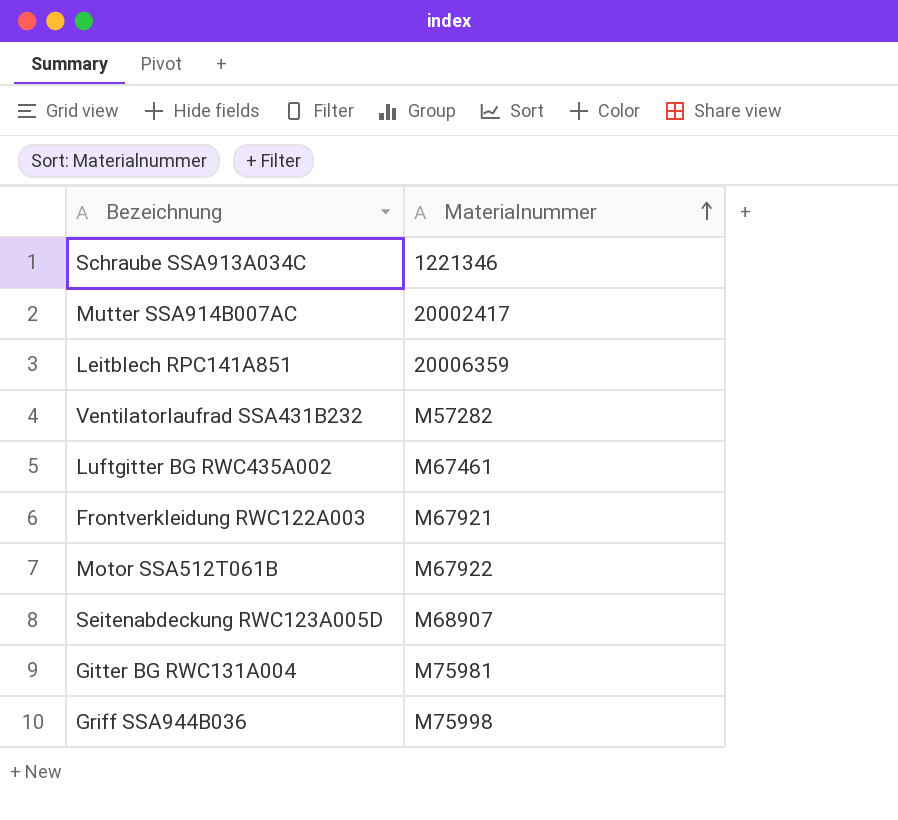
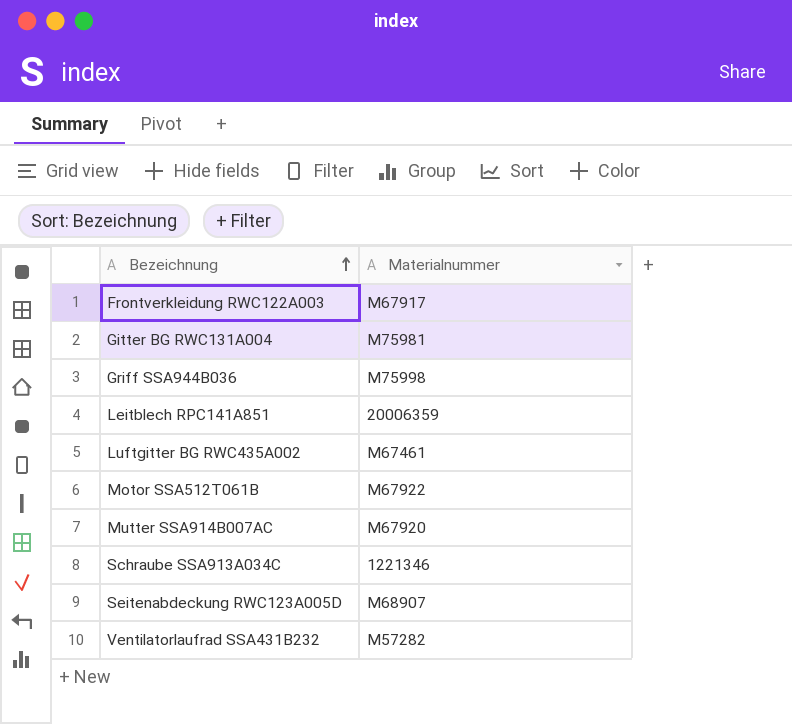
row order: Materialnummer ascending -> Bezeichnung ascending
Frontverkleidung RWC122A003 | Materialnummer: M67921 -> M67917
Mutter SSA914B007AC | Materialnummer: 20002417 -> M67920

